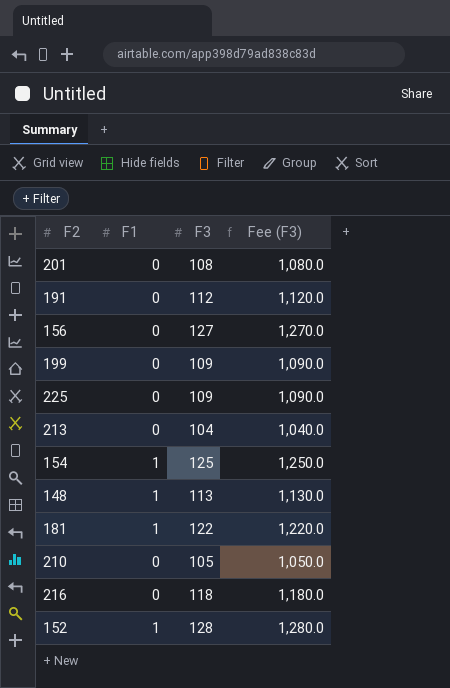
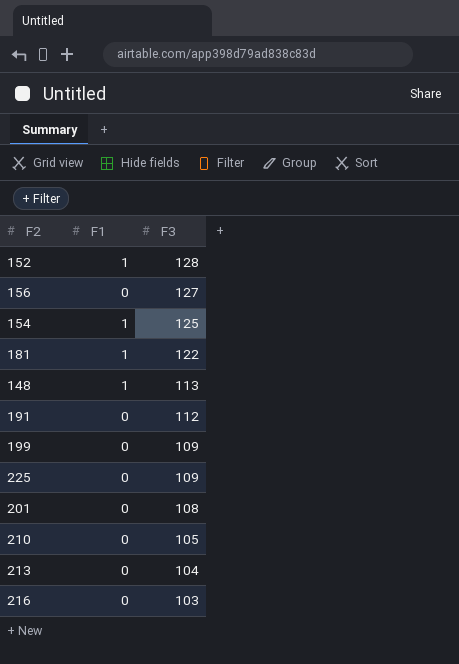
row order: none -> F3 descending
column Fee (F3) | formula: [F3] * 10 -> none
216 | F3: 118 -> 103

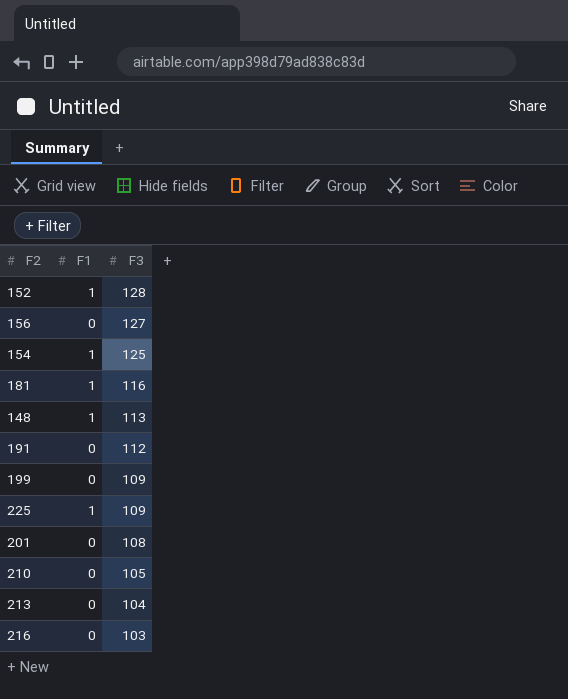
181 | F3: 122 -> 116
225 | F1: 0 -> 1

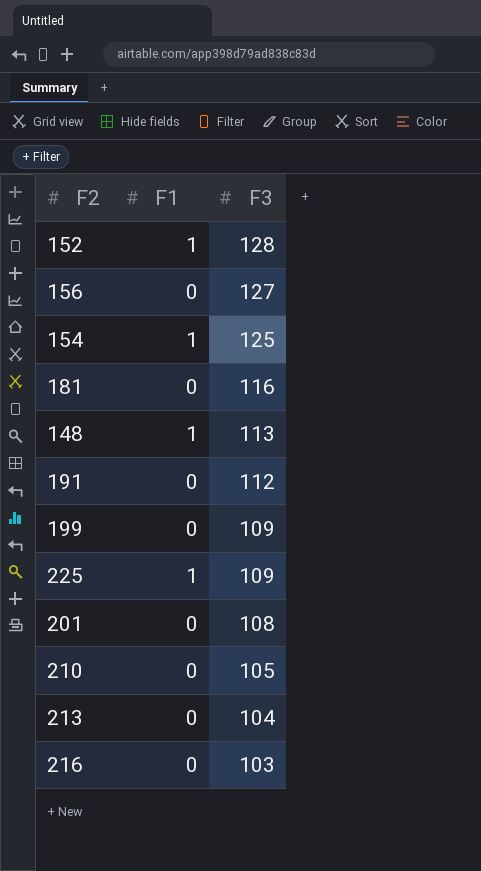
181 | F1: 1 -> 0

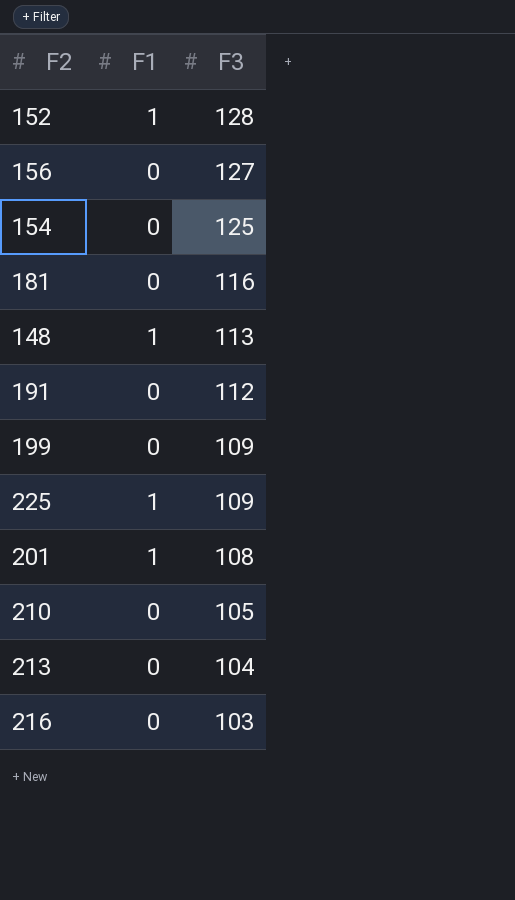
154 | F1: 1 -> 0
201 | F1: 0 -> 1

